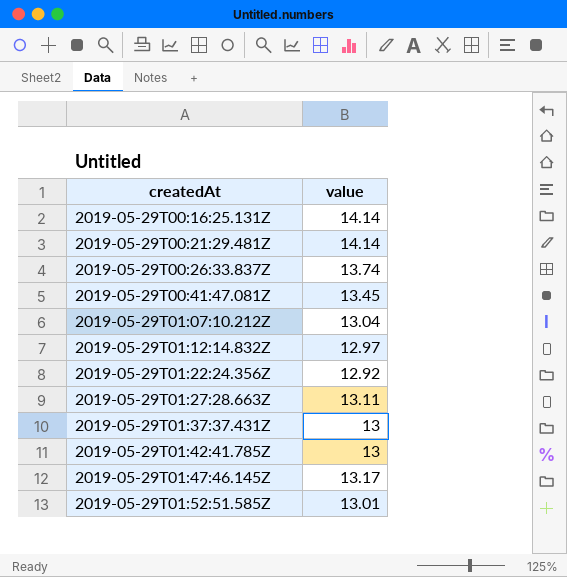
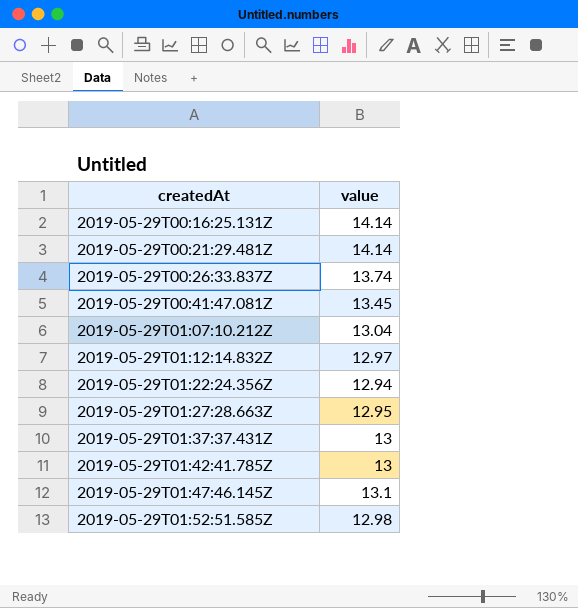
2019-05-29T01:22:24.356Z | value: 12.92 -> 12.94
2019-05-29T01:27:28.663Z | value: 13.11 -> 12.95
2019-05-29T01:47:46.145Z | value: 13.17 -> 13.1
2019-05-29T01:52:51.585Z | value: 13.01 -> 12.98

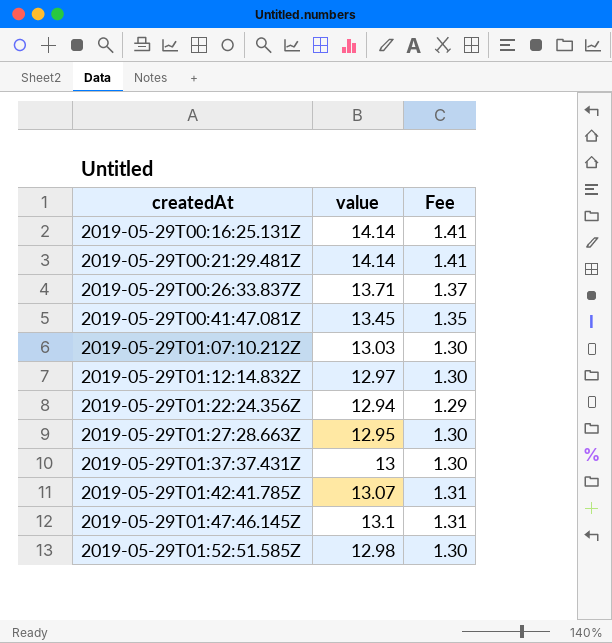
column Fee | formula: none -> [value] * 0.1
2019-05-29T00:26:33.837Z | value: 13.74 -> 13.71
2019-05-29T01:07:10.212Z | value: 13.04 -> 13.03
2019-05-29T01:42:41.785Z | value: 13 -> 13.07

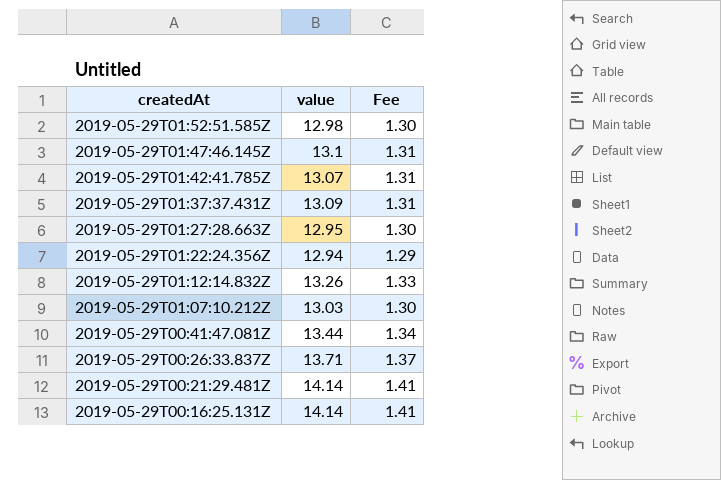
row order: createdAt ascending -> createdAt descending
2019-05-29T01:37:37.431Z | value: 13 -> 13.09
2019-05-29T01:37:37.431Z | Fee: 1.30 -> 1.31
2019-05-29T01:12:14.832Z | value: 12.97 -> 13.26
2019-05-29T01:12:14.832Z | Fee: 1.30 -> 1.33
2019-05-29T00:41:47.081Z | value: 13.45 -> 13.44
2019-05-29T00:41:47.081Z | Fee: 1.35 -> 1.34

